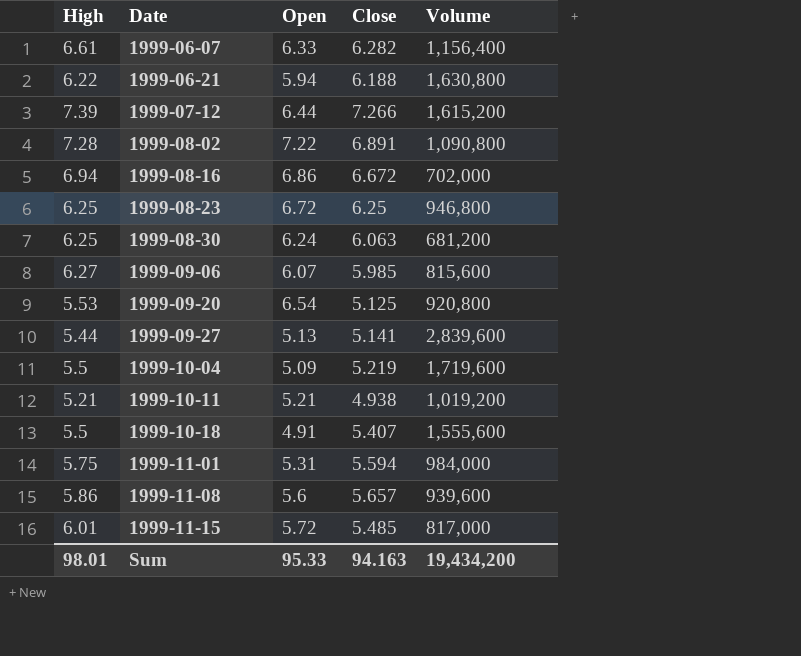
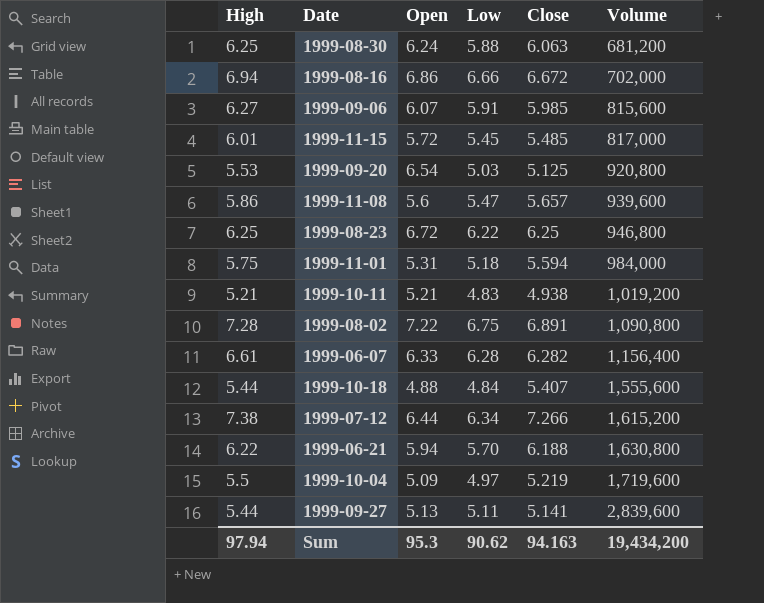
row order: Date ascending -> Volume ascending
column Low | position: none -> 4
1999-10-18 | High: 5.5 -> 5.44
1999-10-18 | Open: 4.91 -> 4.88
1999-07-12 | High: 7.39 -> 7.38
Sum | High: 98.01 -> 97.94
Sum | Open: 95.33 -> 95.3

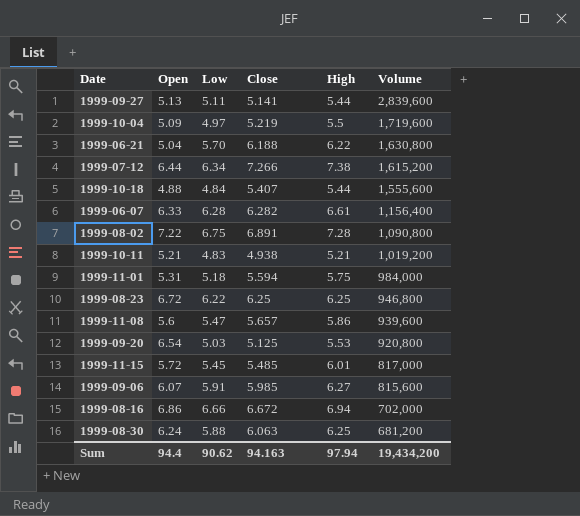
row order: Volume ascending -> Volume descending
column High | position: 1 -> 5
1999-06-21 | Open: 5.94 -> 5.04
Sum | Open: 95.3 -> 94.4

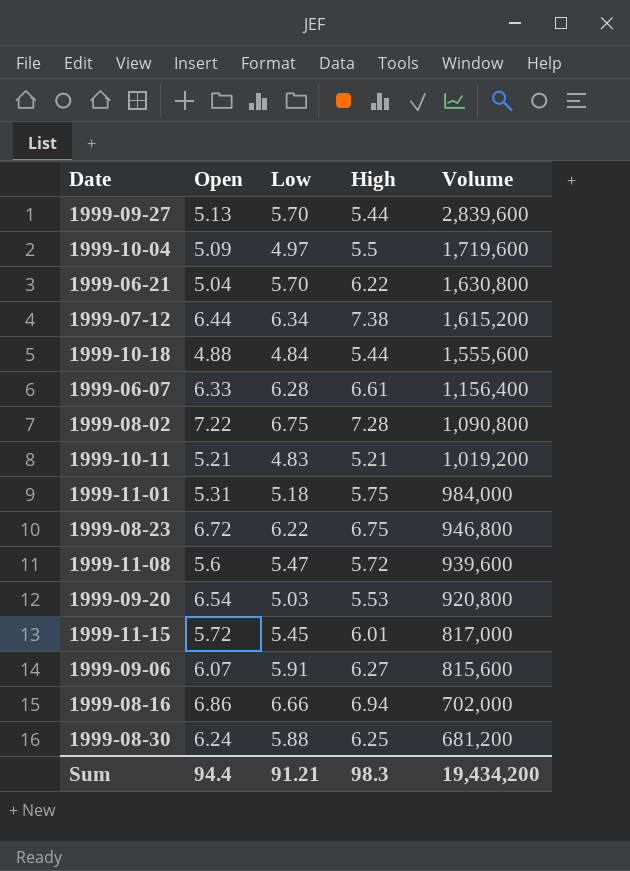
column Close | position: 4 -> none
1999-09-27 | Low: 5.11 -> 5.70
1999-08-23 | High: 6.25 -> 6.75
1999-11-08 | High: 5.86 -> 5.72
Sum | Low: 90.62 -> 91.21
Sum | High: 97.94 -> 98.3

